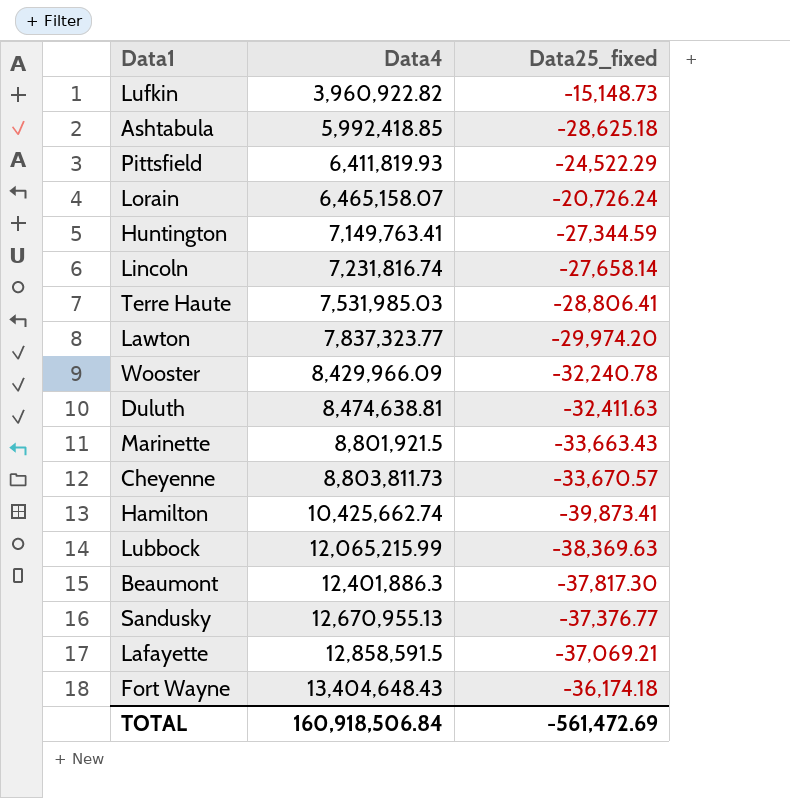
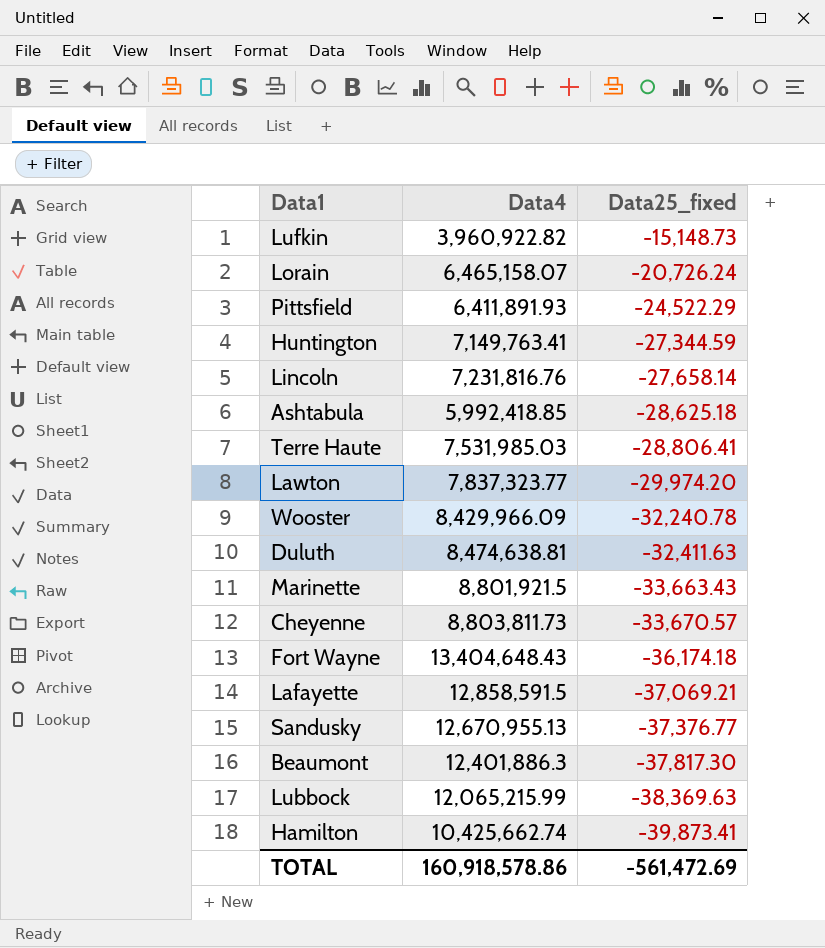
row order: Data4 ascending -> Data25_fixed descending
Pittsfield | Data4: 6,411,819.93 -> 6,411,891.93
Lincoln | Data4: 7,231,816.74 -> 7,231,816.76
TOTAL | Data4: 160,918,506.84 -> 160,918,578.86

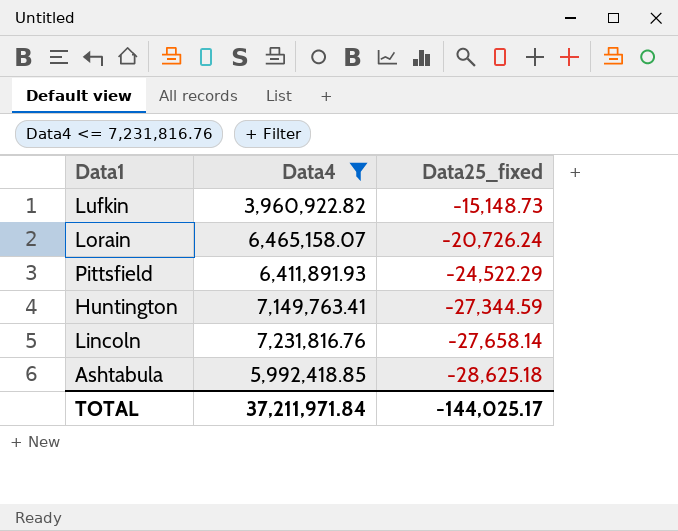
filter: none -> Data4 <= 7,231,816.76
TOTAL | Data4: 160,918,578.86 -> 37,211,971.84
TOTAL | Data25_fixed: -561,472.69 -> -144,025.17

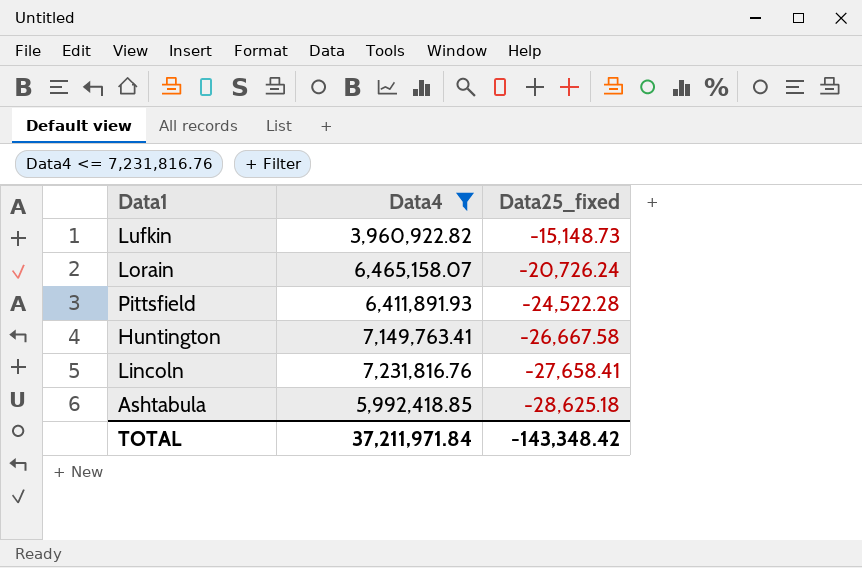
Pittsfield | Data25_fixed: -24,522.29 -> -24,522.28
Huntington | Data25_fixed: -27,344.59 -> -26,667.58
Lincoln | Data25_fixed: -27,658.14 -> -27,658.41
TOTAL | Data25_fixed: -144,025.17 -> -143,348.42

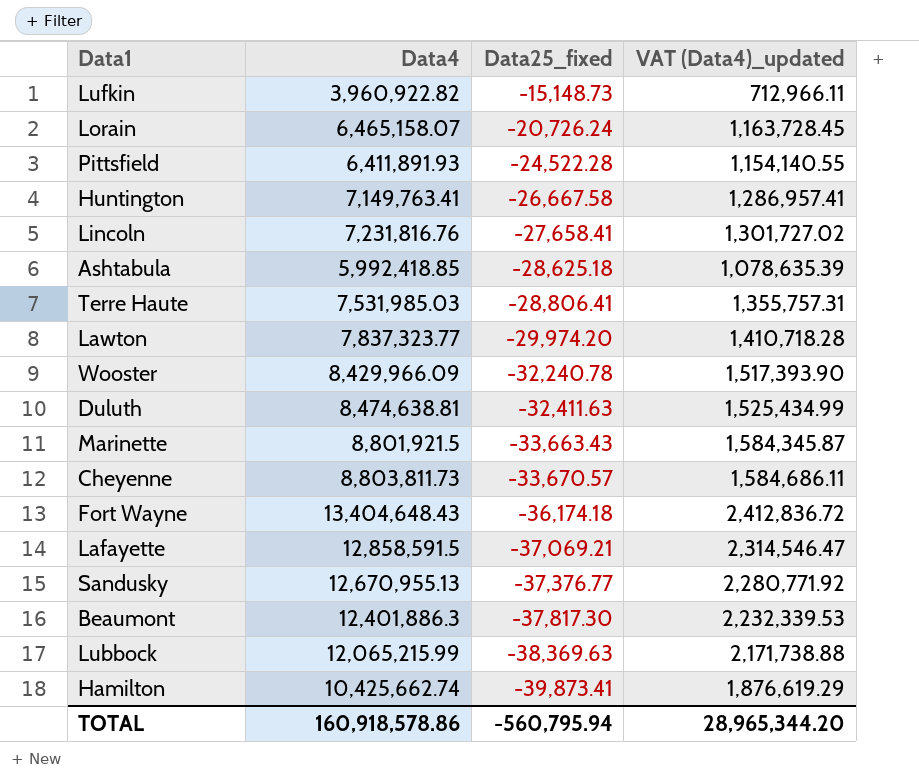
filter: Data4 <= 7,231,816.76 -> none
column VAT (Data4)_updated | formula: none -> [Data4] * 0.18
TOTAL | Data4: 37,211,971.84 -> 160,918,578.86
TOTAL | Data25_fixed: -143,348.42 -> -560,795.94

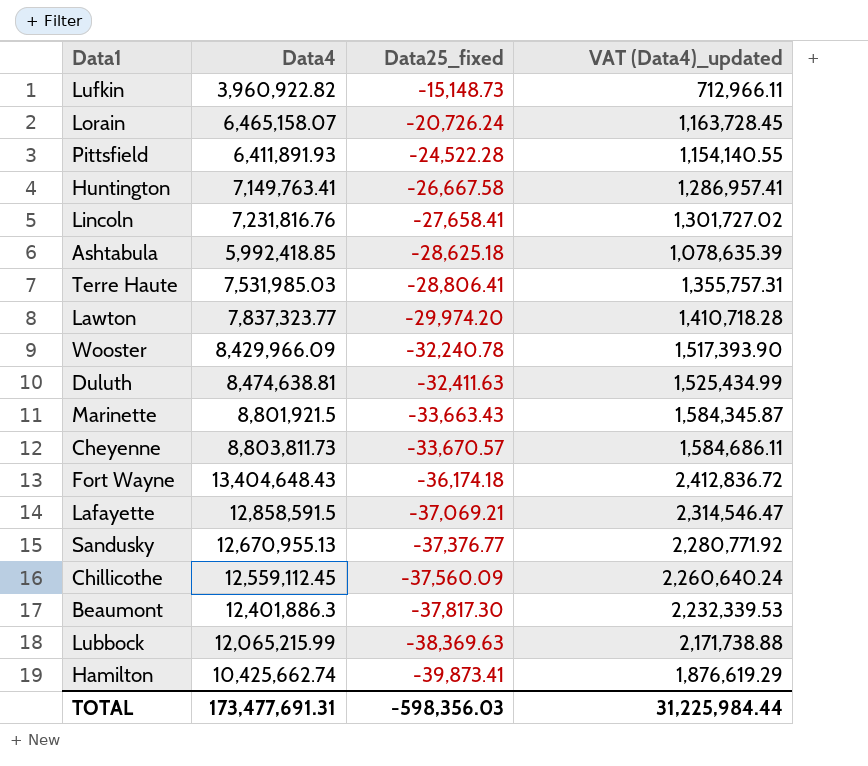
row Chillicothe: none -> 12,559,112.45 | -37,560.09 | 2,260,640.24
TOTAL | Data4: 160,918,578.86 -> 173,477,691.31
TOTAL | Data25_fixed: -560,795.94 -> -598,356.03
TOTAL | VAT (Data4)_updated: 28,965,344.20 -> 31,225,984.44

